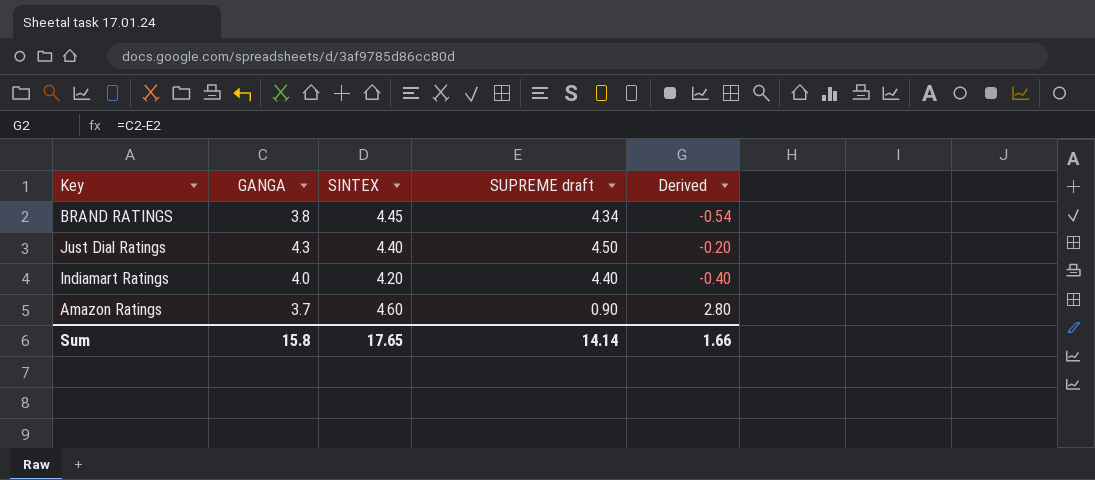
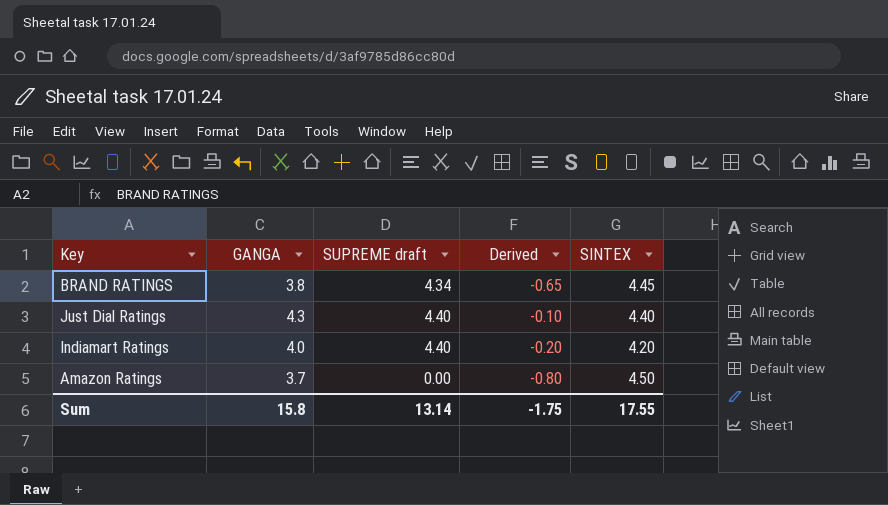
column Derived | formula: [GANGA] - [SUPREME draft] -> [GANGA] - [SINTEX]
column SINTEX | position: 3 -> 5
Just Dial Ratings | SUPREME draft: 4.50 -> 4.40
Amazon Ratings | SUPREME draft: 0.90 -> 0.00
Amazon Ratings | SINTEX: 4.60 -> 4.50
Sum | SUPREME draft: 14.14 -> 13.14
Sum | Derived: 1.66 -> -1.75
Sum | SINTEX: 17.65 -> 17.55

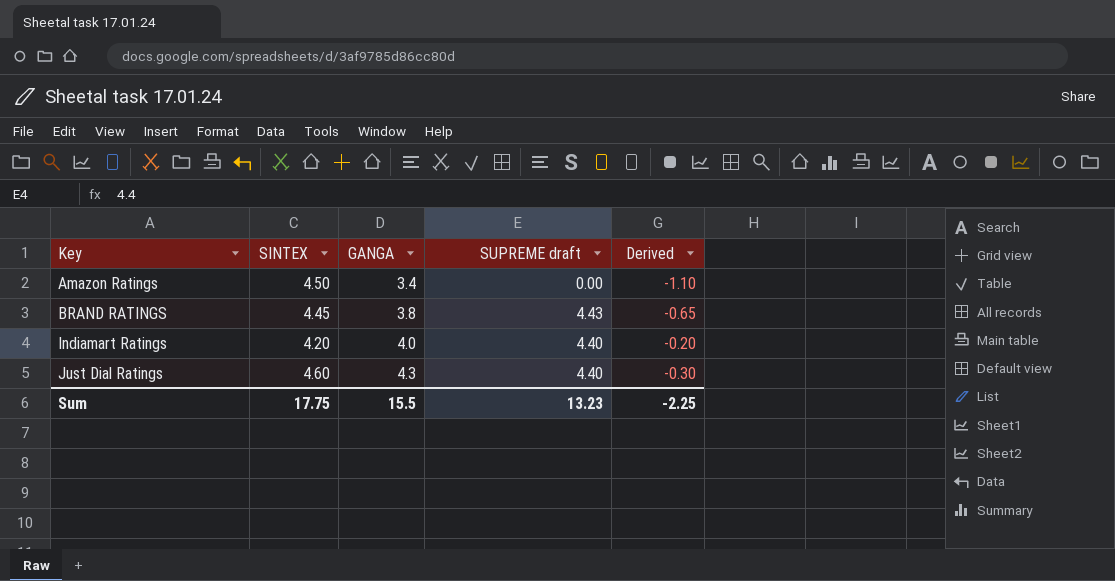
row order: none -> Key ascending
column SINTEX | position: 5 -> 2
Amazon Ratings | GANGA: 3.7 -> 3.4
Amazon Ratings | Derived: -0.80 -> -1.10
BRAND RATINGS | SUPREME draft: 4.34 -> 4.43
Just Dial Ratings | SINTEX: 4.40 -> 4.60
Just Dial Ratings | Derived: -0.10 -> -0.30
Sum | SINTEX: 17.55 -> 17.75
Sum | GANGA: 15.8 -> 15.5
Sum | SUPREME draft: 13.14 -> 13.23
Sum | Derived: -1.75 -> -2.25

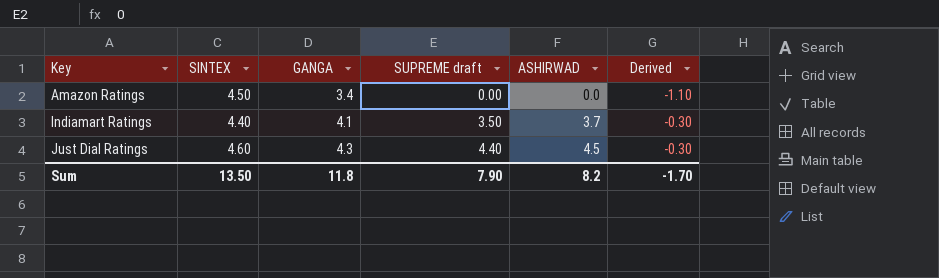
column ASHIRWAD | position: none -> 5
row BRAND RATINGS: 4.45 | 3.8 | 4.43 | -0.65 -> none
Indiamart Ratings | SINTEX: 4.20 -> 4.40
Indiamart Ratings | GANGA: 4.0 -> 4.1
Indiamart Ratings | SUPREME draft: 4.40 -> 3.50
Indiamart Ratings | Derived: -0.20 -> -0.30
Sum | SINTEX: 17.75 -> 13.50
Sum | GANGA: 15.5 -> 11.8
Sum | SUPREME draft: 13.23 -> 7.90
Sum | Derived: -2.25 -> -1.70

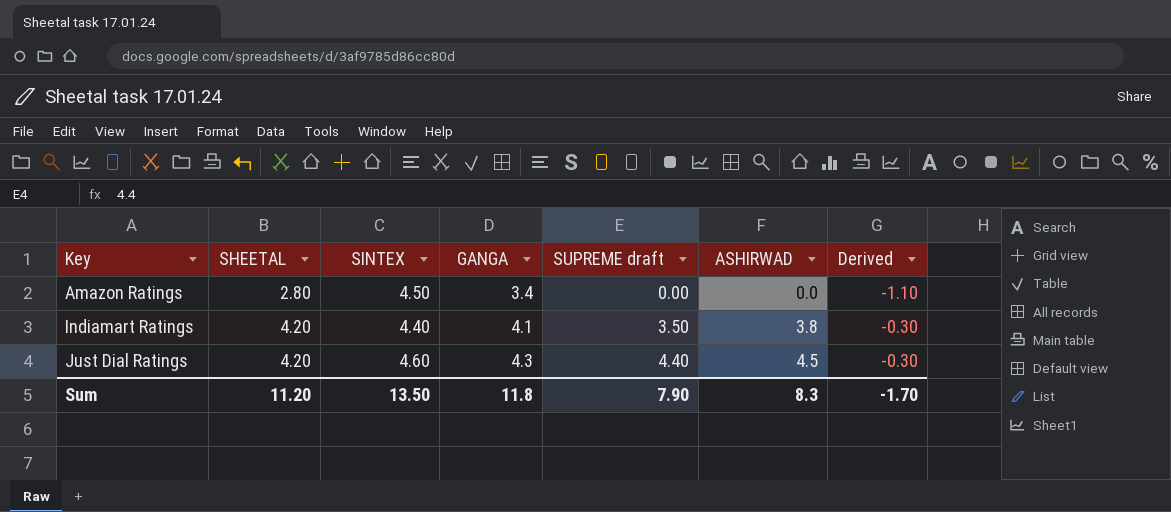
column SHEETAL | position: none -> 2
Indiamart Ratings | ASHIRWAD: 3.7 -> 3.8
Sum | ASHIRWAD: 8.2 -> 8.3

